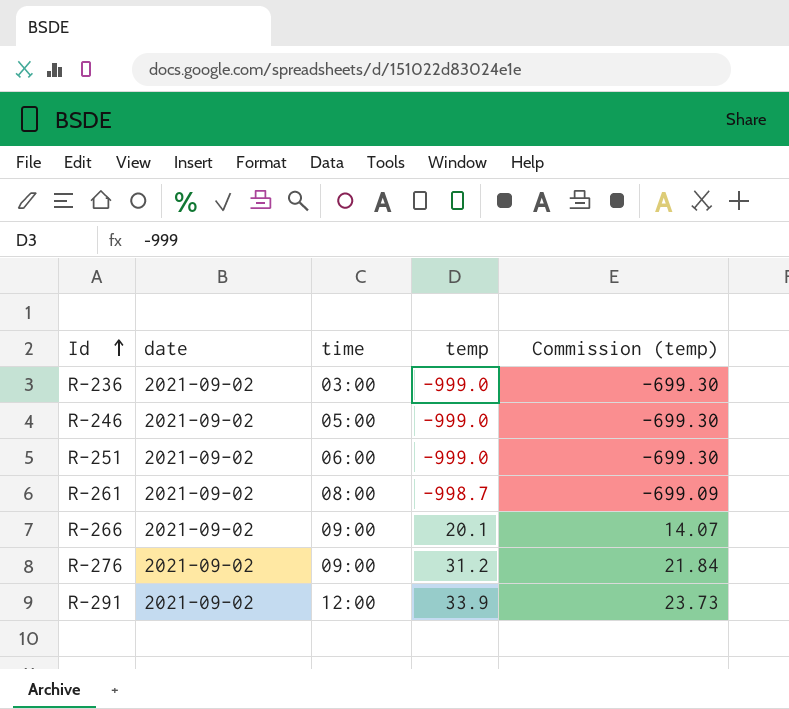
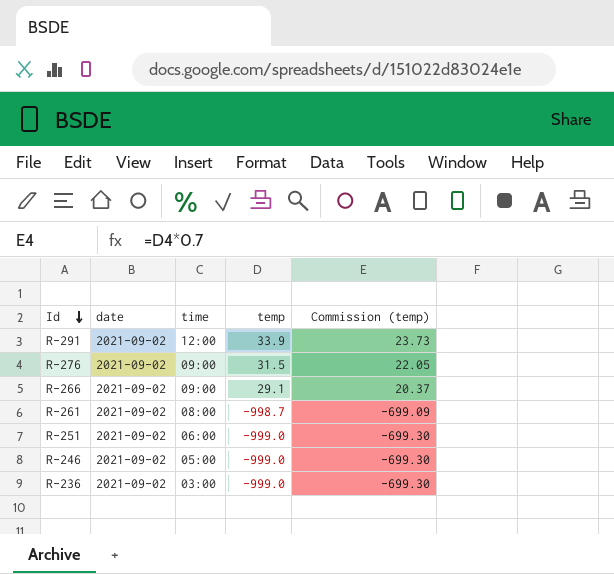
row order: Id ascending -> Id descending
R-276 | temp: 31.2 -> 31.5
R-276 | Commission (temp): 21.84 -> 22.05
R-266 | temp: 20.1 -> 29.1
R-266 | Commission (temp): 14.07 -> 20.37

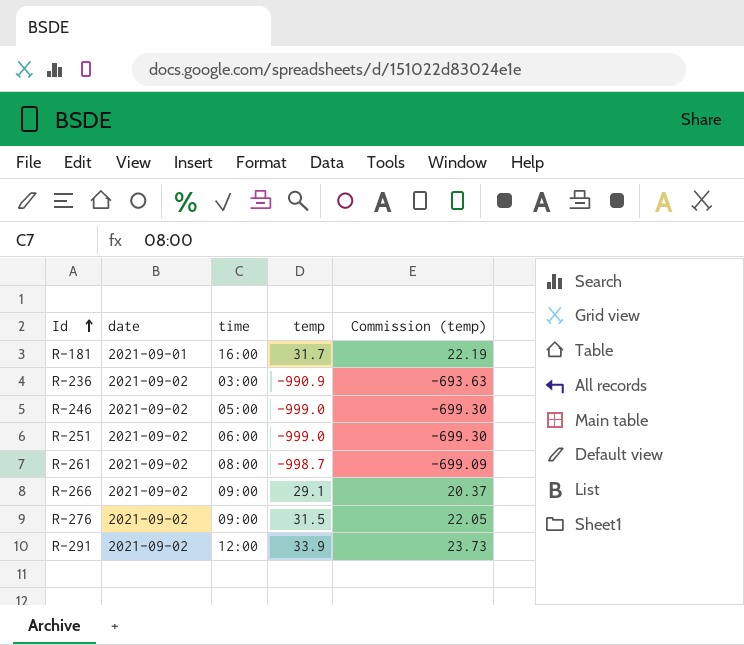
row order: Id descending -> Id ascending
row R-181: none -> 2021-09-01 | 16:00 | 31.7 | 22.19
R-236 | temp: -999.0 -> -990.9
R-236 | Commission (temp): -699.30 -> -693.63

